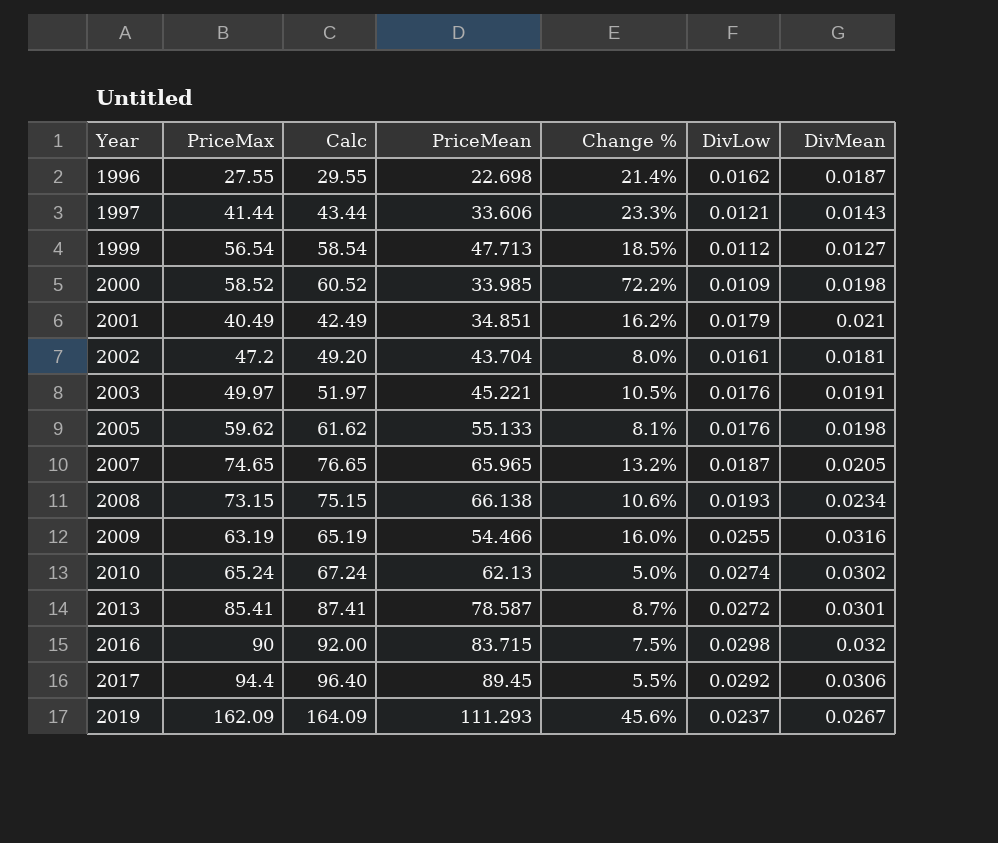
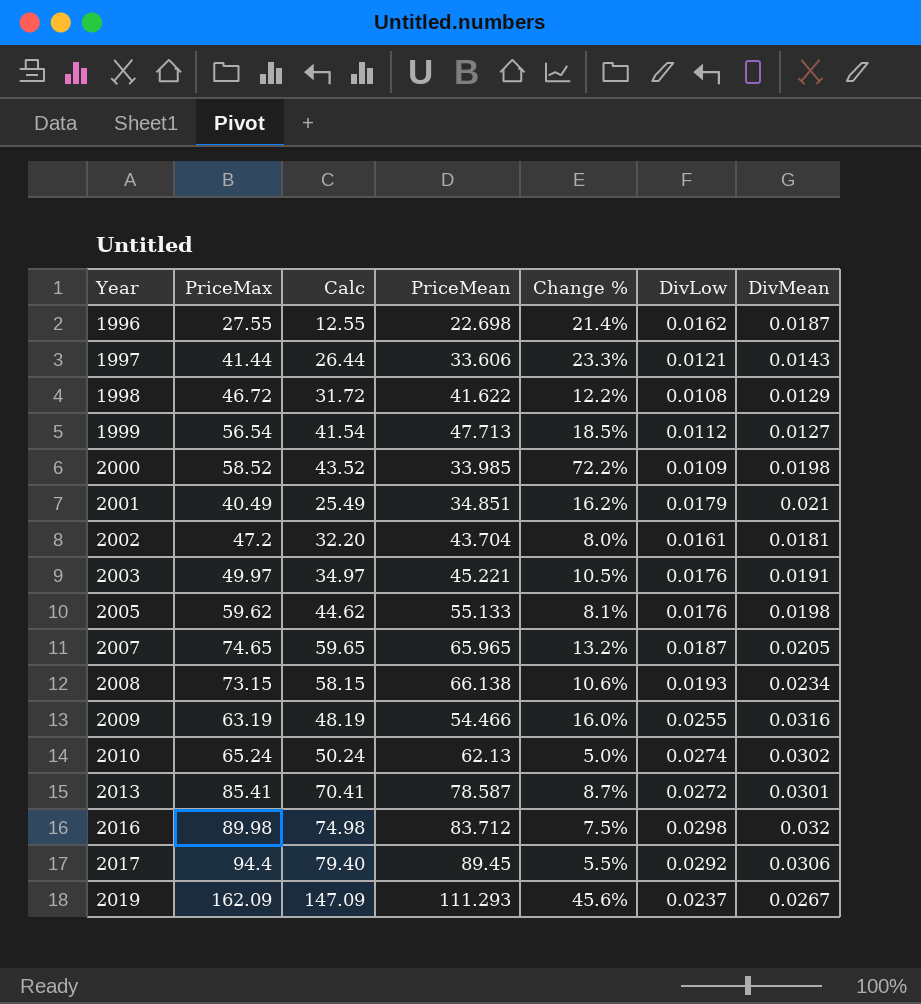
column Calc | formula: [PriceMax] + 2 -> [PriceMax] - 15
row 1998: none -> 46.72 | 31.72 | 41.622 | 12.2% | 0.0108 | 0.0129
2016 | PriceMax: 90 -> 89.98
2016 | PriceMean: 83.715 -> 83.712

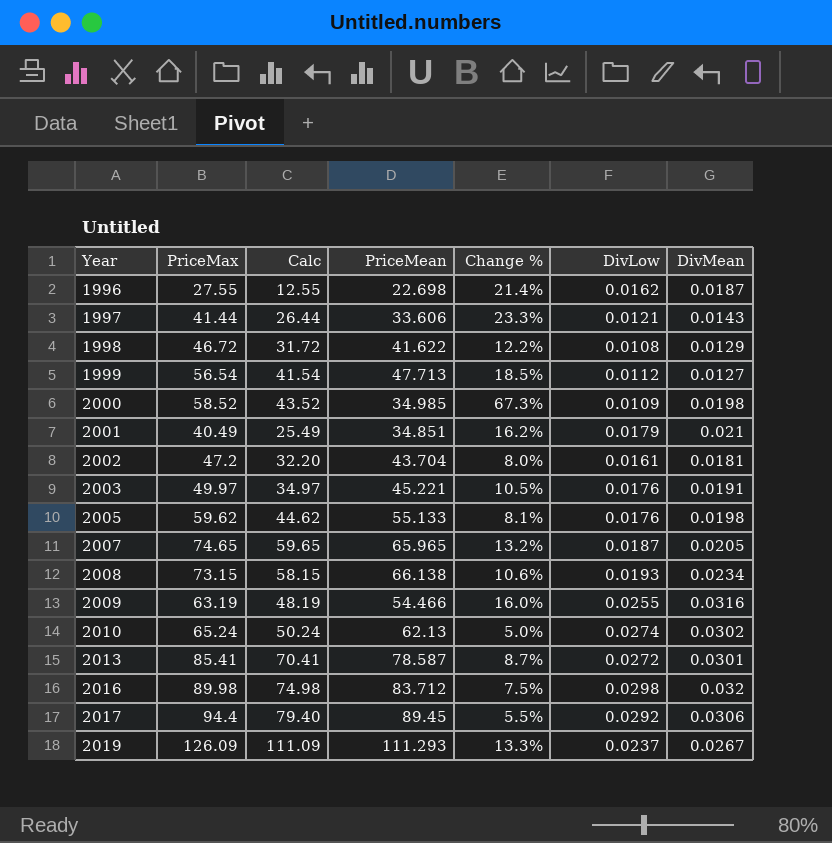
2000 | PriceMean: 33.985 -> 34.985
2000 | Change %: 72.2% -> 67.3%
2019 | PriceMax: 162.09 -> 126.09
2019 | Calc: 147.09 -> 111.09
2019 | Change %: 45.6% -> 13.3%

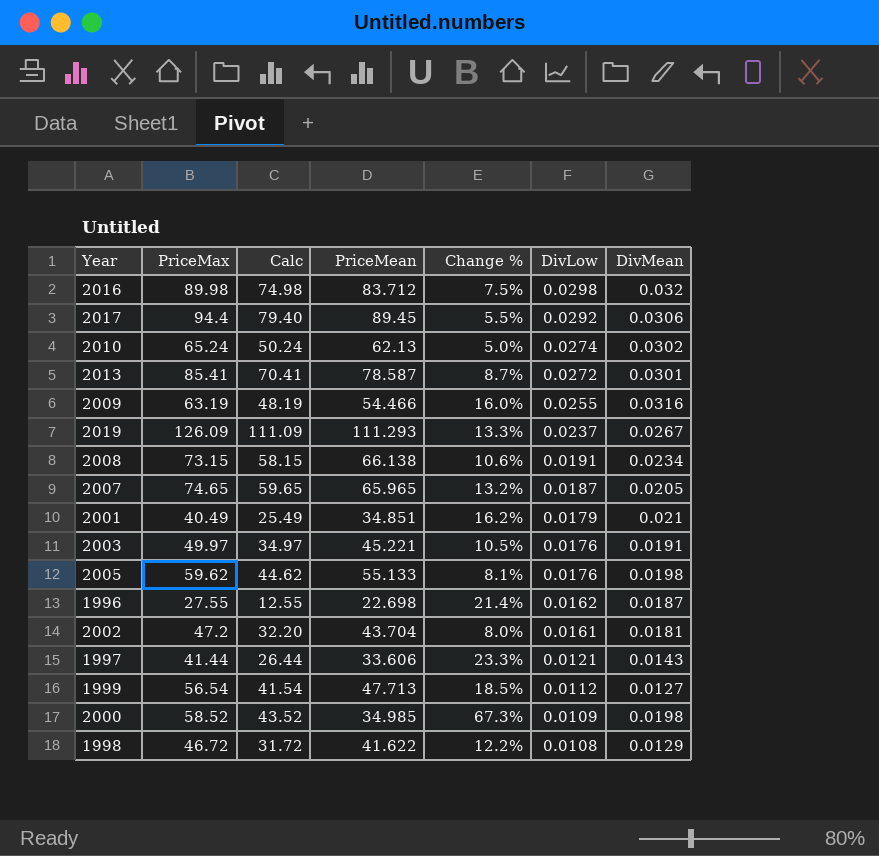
row order: Year ascending -> DivLow descending
2008 | DivLow: 0.0193 -> 0.0191

